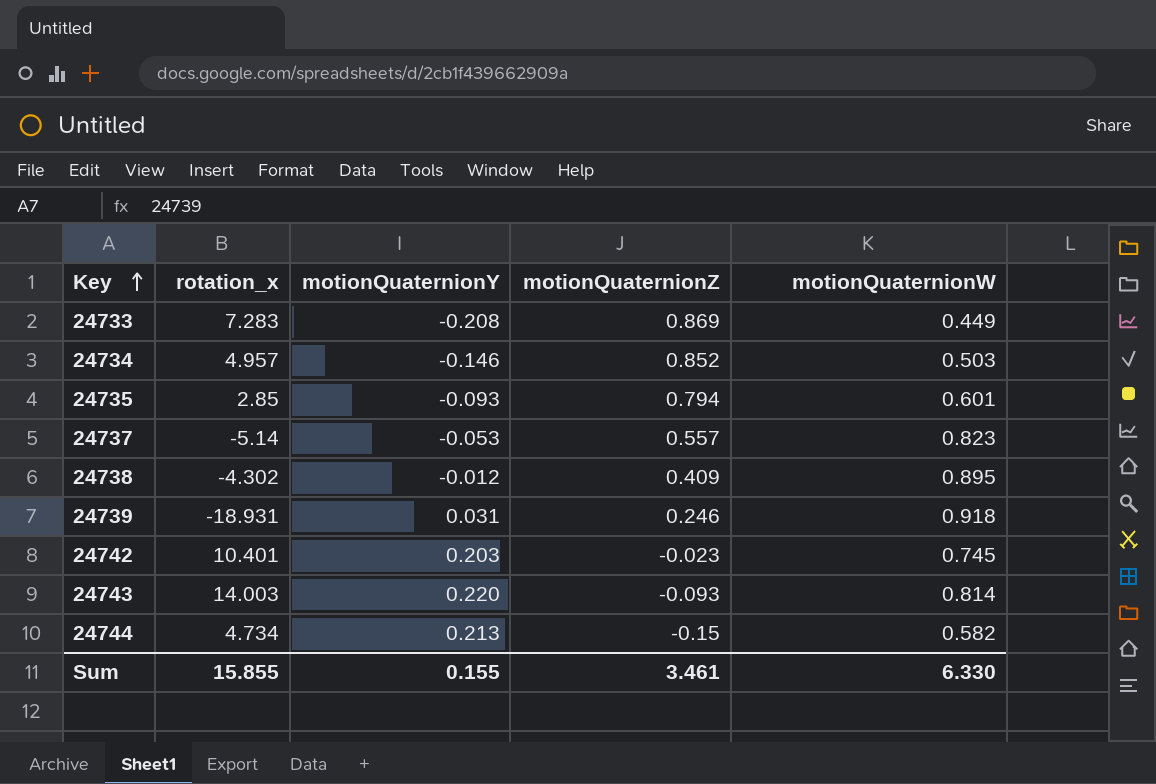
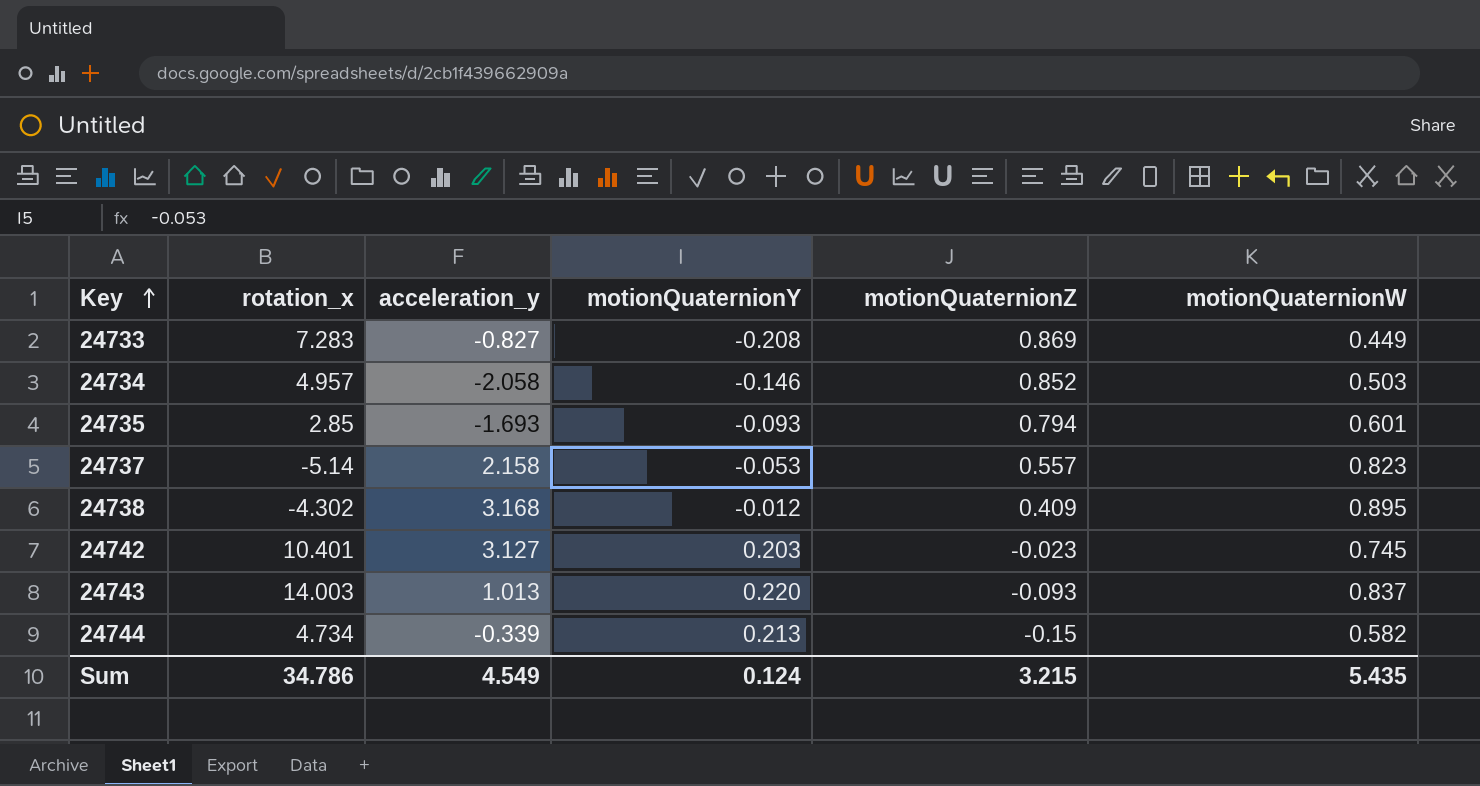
column acceleration_y | position: none -> 3
row 24739: -18.931 | 0.031 | 0.246 | 0.918 -> none
24743 | motionQuaternionW: 0.814 -> 0.837
Sum | rotation_x: 15.855 -> 34.786
Sum | motionQuaternionY: 0.155 -> 0.124
Sum | motionQuaternionZ: 3.461 -> 3.215
Sum | motionQuaternionW: 6.330 -> 5.435

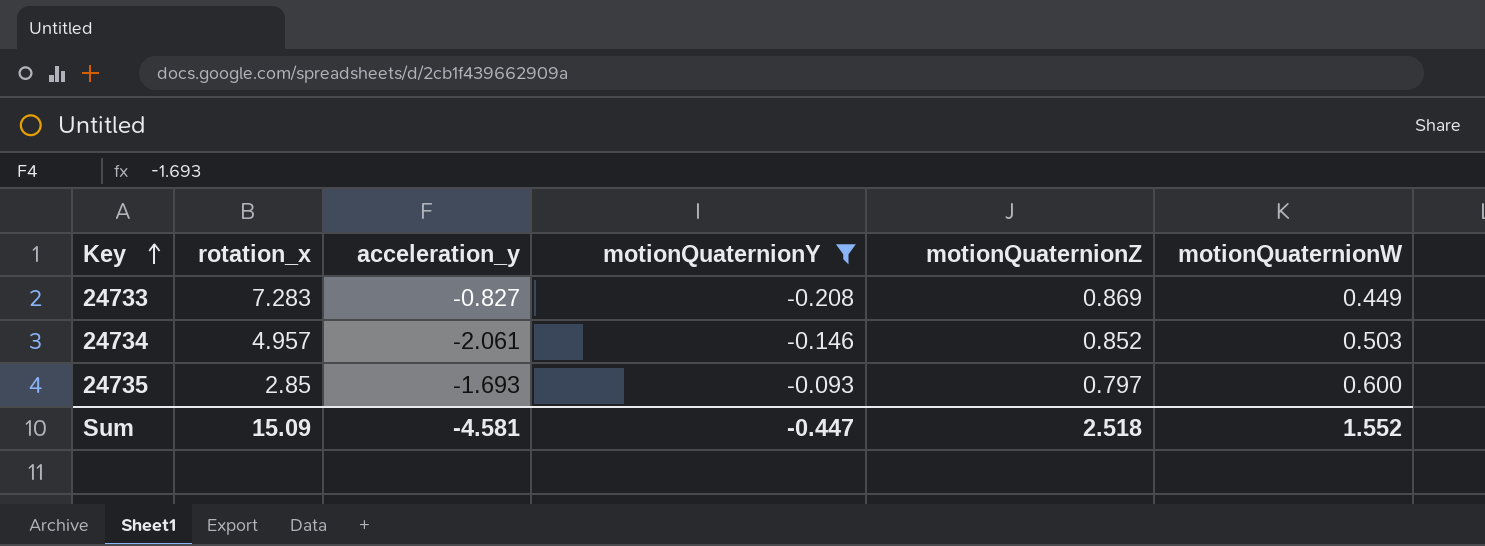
filter: none -> motionQuaternionY <= -0.093
24734 | acceleration_y: -2.058 -> -2.061
24735 | motionQuaternionZ: 0.794 -> 0.797
24735 | motionQuaternionW: 0.601 -> 0.600
Sum | rotation_x: 34.786 -> 15.09
Sum | acceleration_y: 4.549 -> -4.581
Sum | motionQuaternionY: 0.124 -> -0.447
Sum | motionQuaternionZ: 3.215 -> 2.518
Sum | motionQuaternionW: 5.435 -> 1.552

